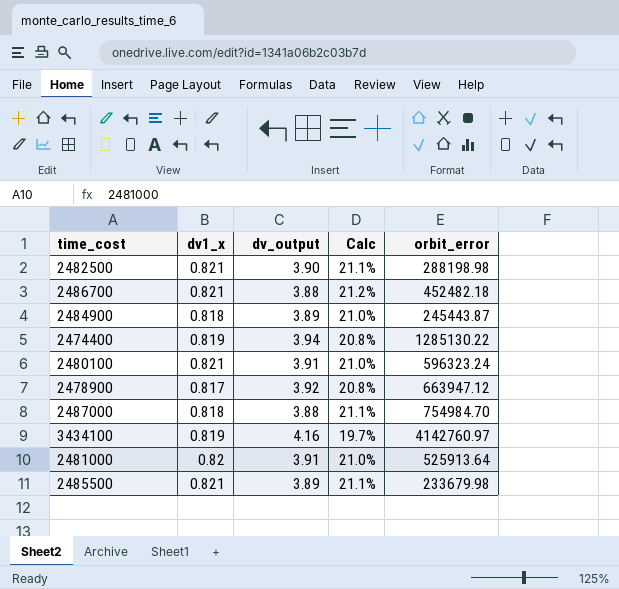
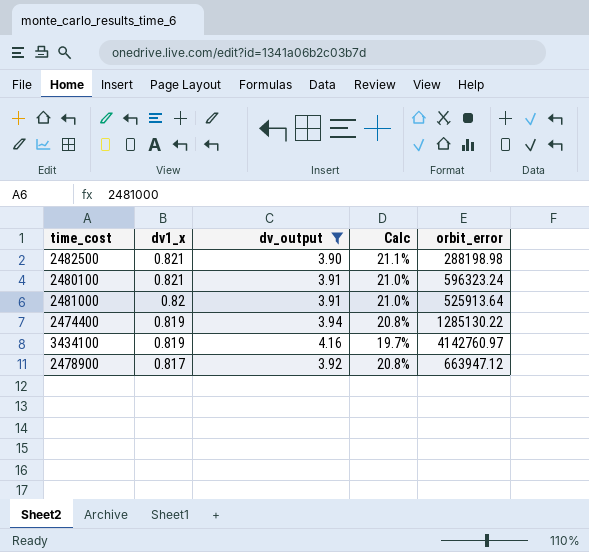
filter: none -> dv_output >= 3.90
row order: none -> dv1_x descending

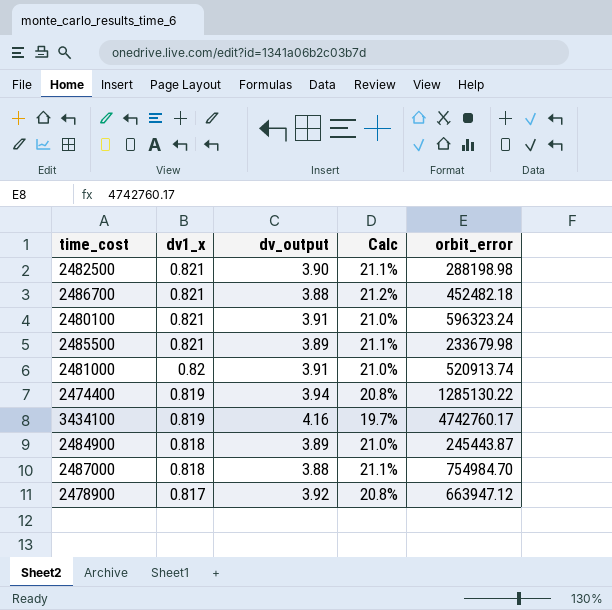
filter: dv_output >= 3.90 -> none
2481000 | orbit_error: 525913.64 -> 520913.74
3434100 | orbit_error: 4142760.97 -> 4742760.17

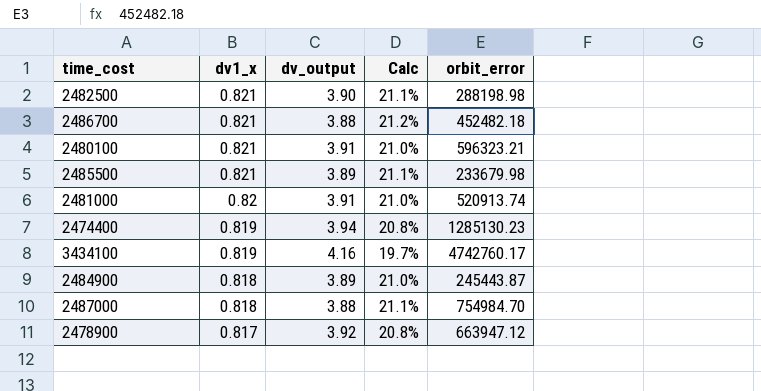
2480100 | orbit_error: 596323.24 -> 596323.21
2474400 | orbit_error: 1285130.22 -> 1285130.23

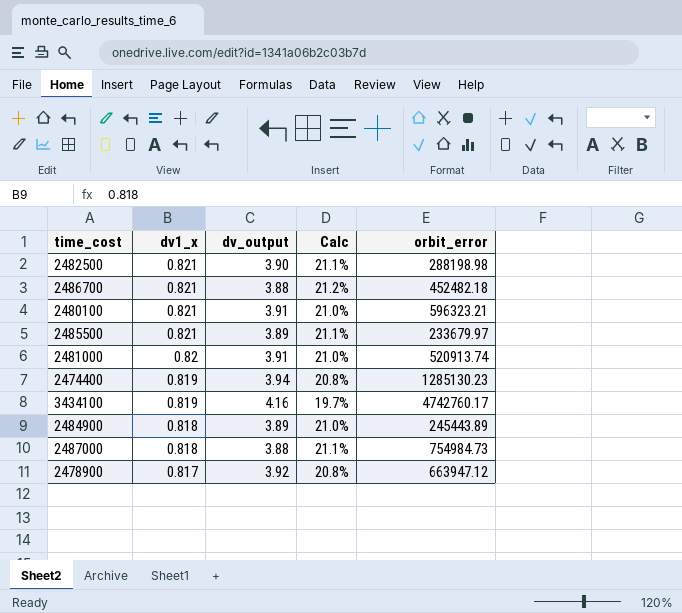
2485500 | orbit_error: 233679.98 -> 233679.97
2484900 | orbit_error: 245443.87 -> 245443.89
2487000 | orbit_error: 754984.70 -> 754984.73

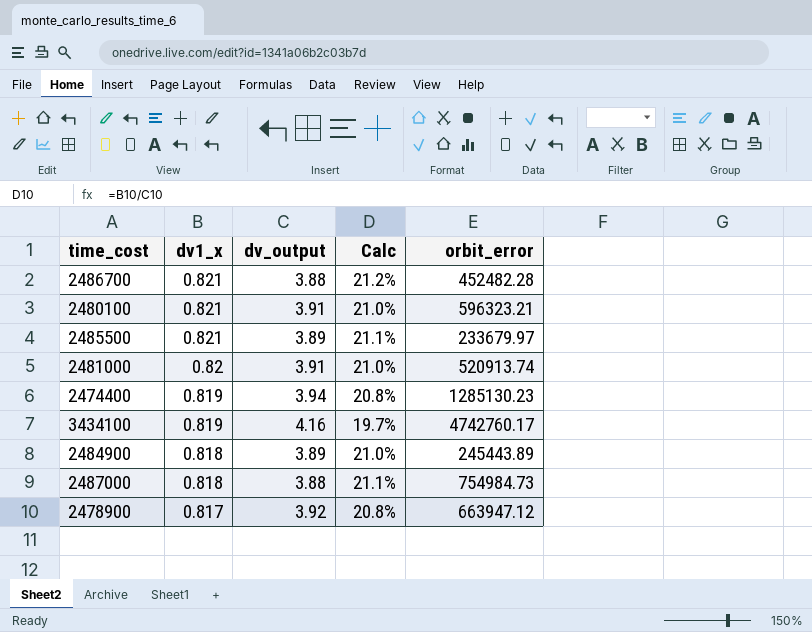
row 2482500: 0.821 | 3.90 | 21.1% | 288198.98 -> none
2486700 | orbit_error: 452482.18 -> 452482.28

